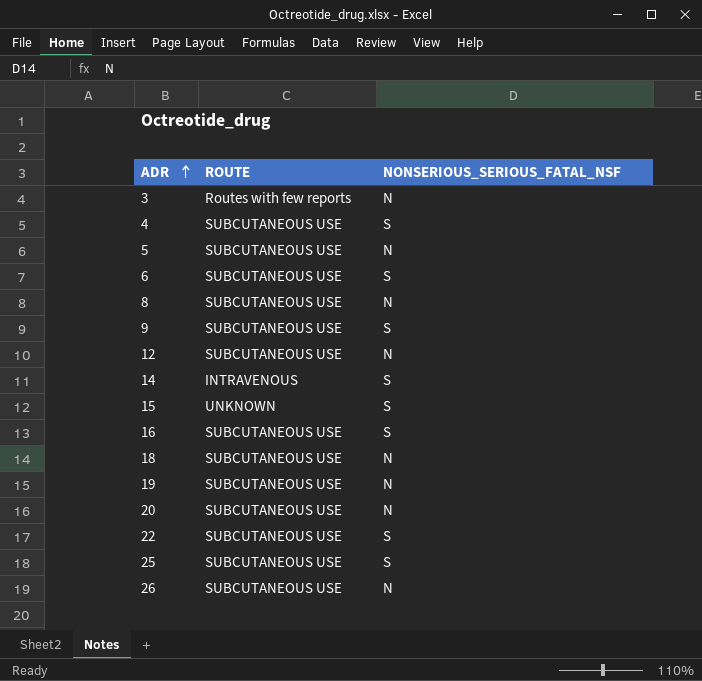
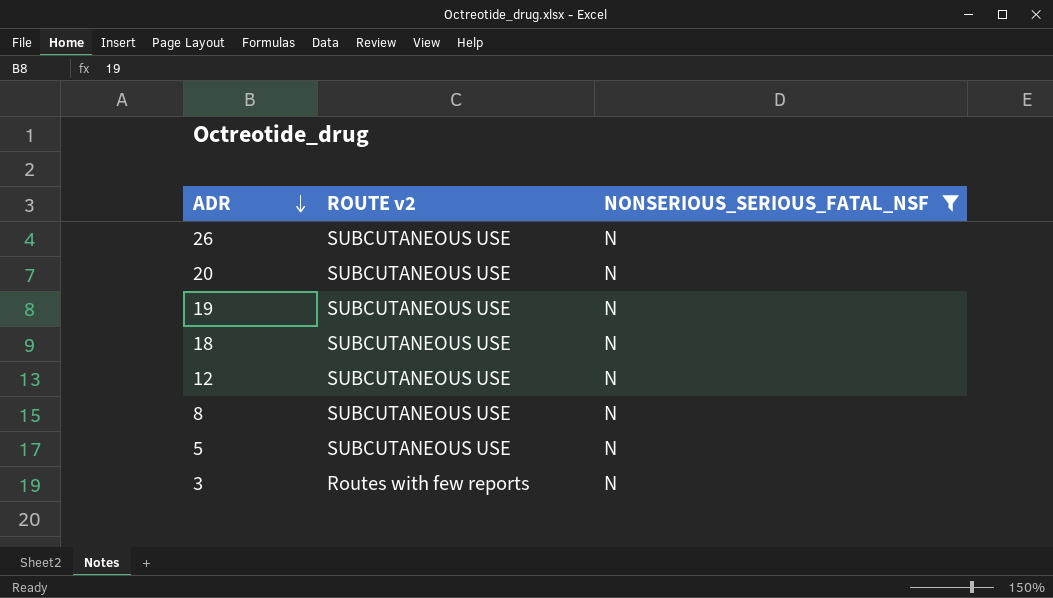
filter: none -> NONSERIOUS_SERIOUS_FATAL_NSF = N
row order: ADR ascending -> ADR descending
column name: ROUTE -> ROUTE v2

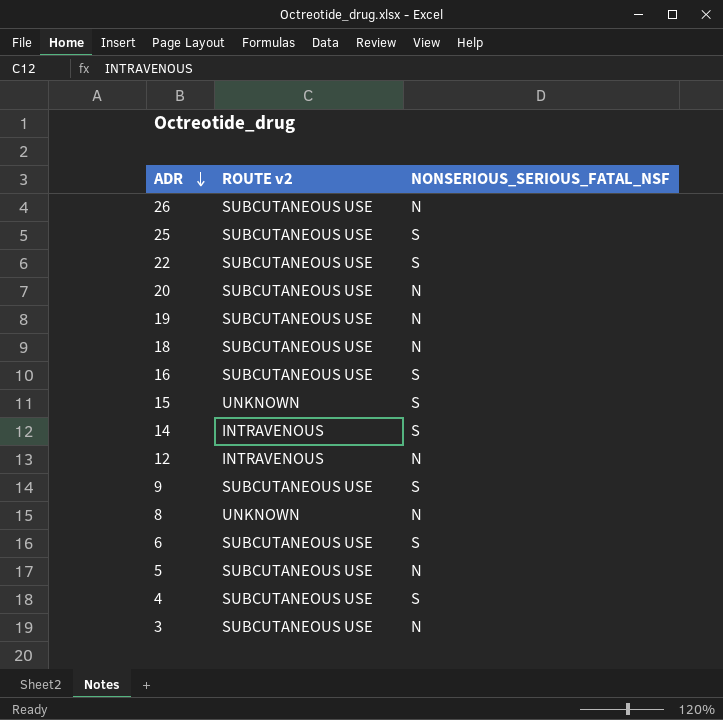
filter: NONSERIOUS_SERIOUS_FATAL_NSF = N -> none
12 | ROUTE v2: SUBCUTANEOUS USE -> INTRAVENOUS
8 | ROUTE v2: SUBCUTANEOUS USE -> UNKNOWN
3 | ROUTE v2: Routes with few reports -> SUBCUTANEOUS USE

